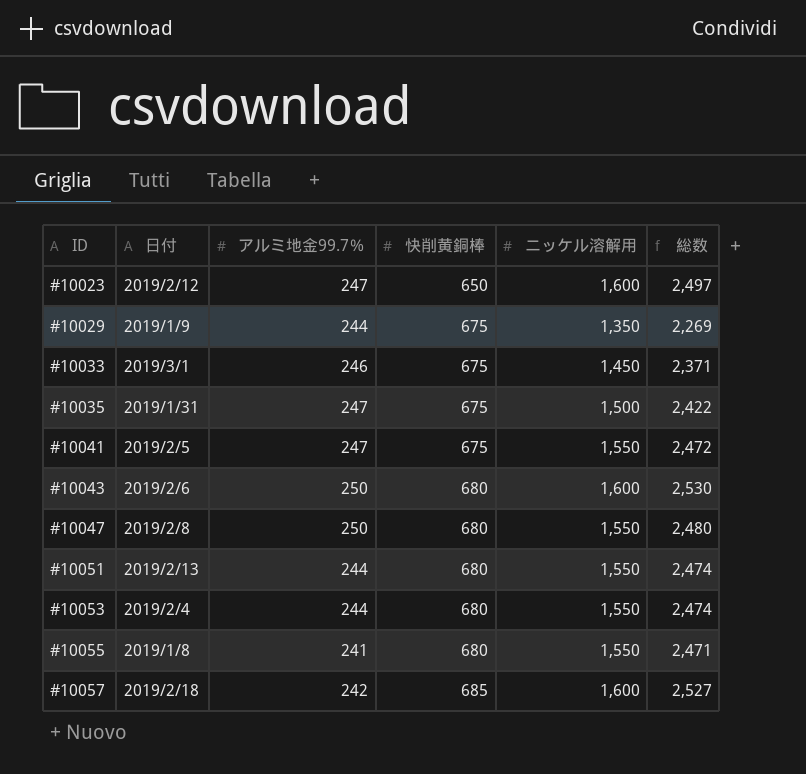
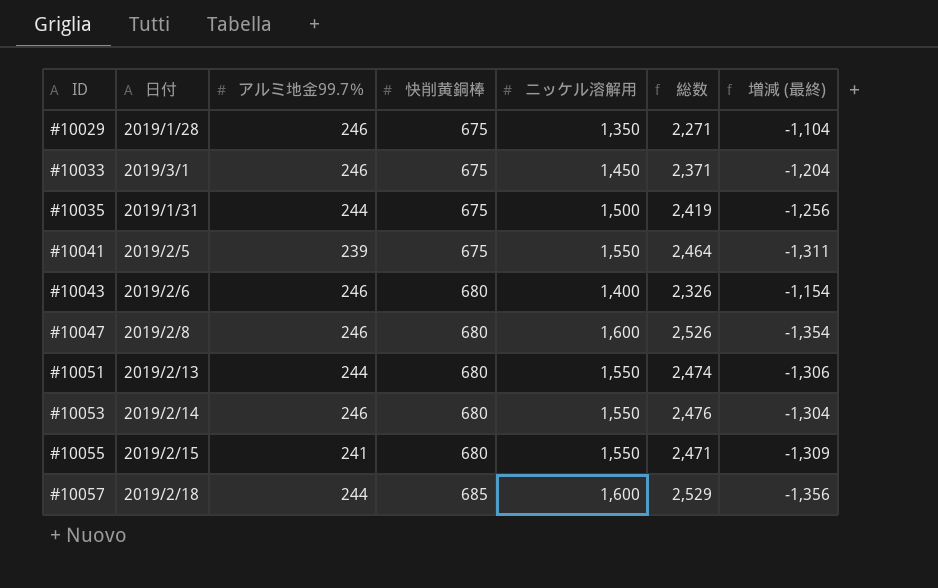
column 増減 (最終) | formula: none -> [アルミ地金99.7％] - [ニッケル溶解用]
row #10023: 2019/2/12 | 247 | 650 | 1,600 | 2,497 -> none
#10029 | 日付: 2019/1/9 -> 2019/1/28
#10029 | アルミ地金99.7％: 244 -> 246
#10029 | 総数: 2,269 -> 2,271
#10035 | アルミ地金99.7％: 247 -> 244
#10035 | 総数: 2,422 -> 2,419
#10041 | アルミ地金99.7％: 247 -> 239
#10041 | 総数: 2,472 -> 2,464
#10043 | アルミ地金99.7％: 250 -> 246
#10043 | ニッケル溶解用: 1,600 -> 1,400
#10043 | 総数: 2,530 -> 2,326
#10047 | アルミ地金99.7％: 250 -> 246
#10047 | ニッケル溶解用: 1,550 -> 1,600
#10047 | 総数: 2,480 -> 2,526
#10053 | 日付: 2019/2/4 -> 2019/2/14
#10053 | アルミ地金99.7％: 244 -> 246
#10053 | 総数: 2,474 -> 2,476
#10055 | 日付: 2019/1/8 -> 2019/2/15
#10057 | アルミ地金99.7％: 242 -> 244
#10057 | 総数: 2,527 -> 2,529

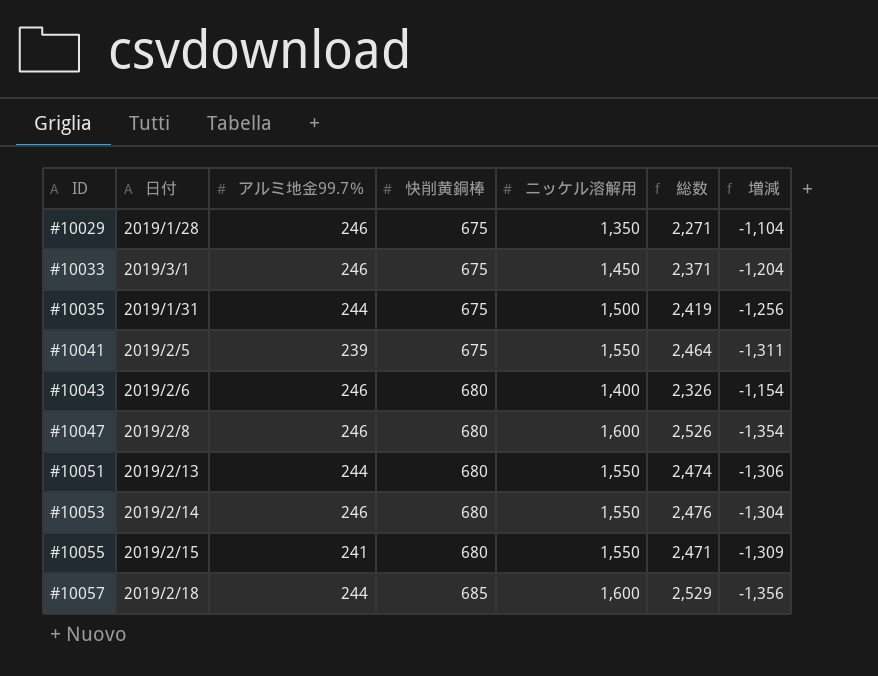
column name: 増減 (最終) -> 増減

